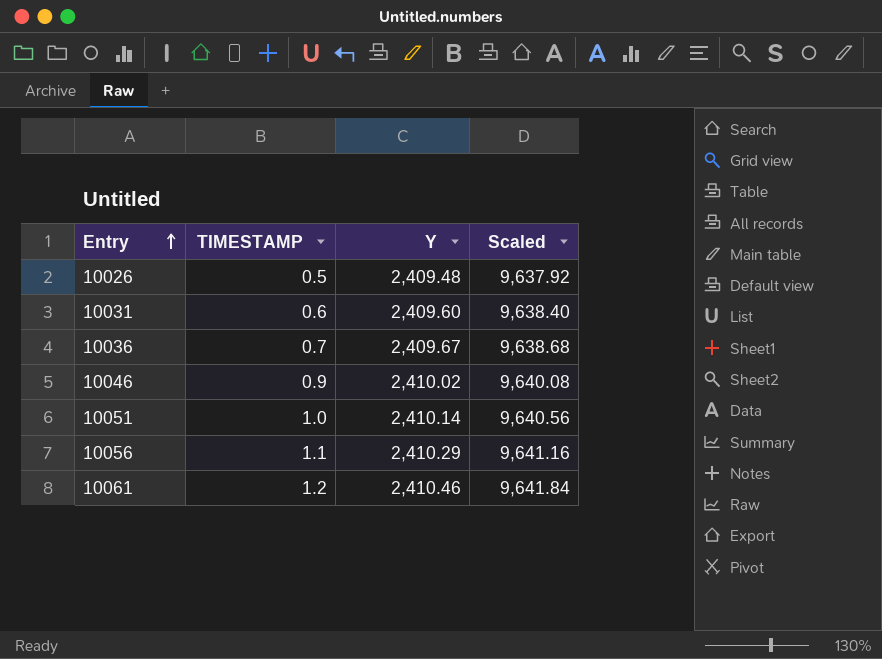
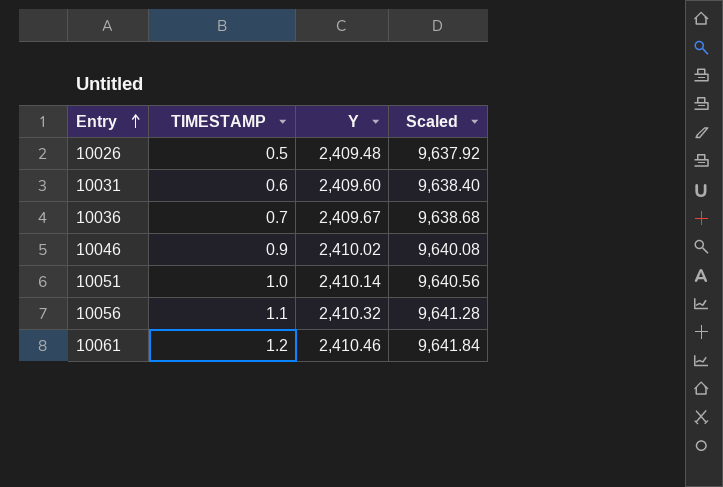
10056 | Y: 2,410.29 -> 2,410.32
10056 | Scaled: 9,641.16 -> 9,641.28

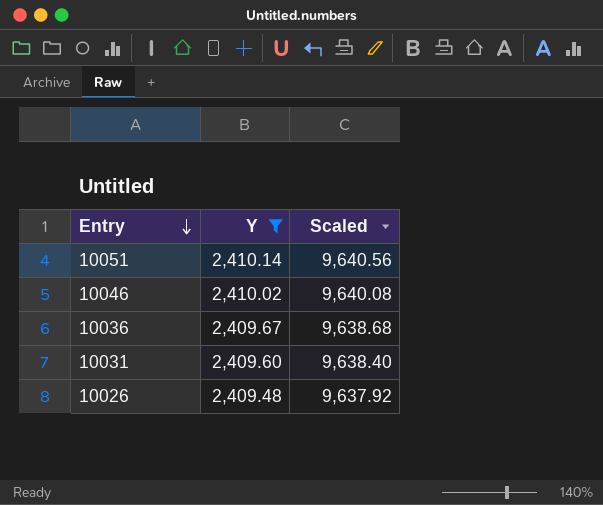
filter: none -> Y <= 2,410.14
row order: Entry ascending -> Entry descending
column TIMESTAMP | position: 2 -> none

